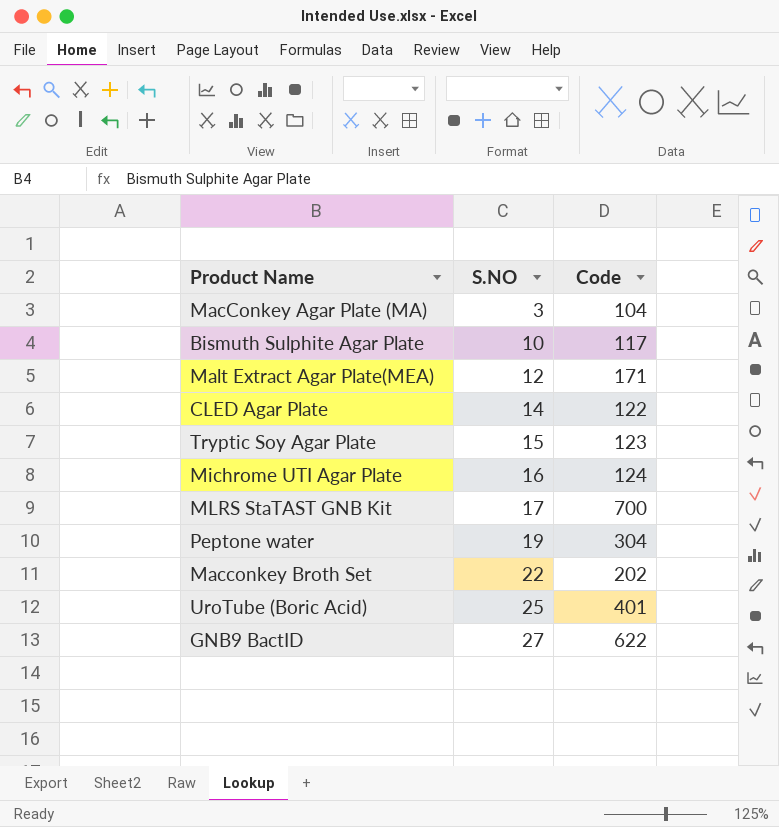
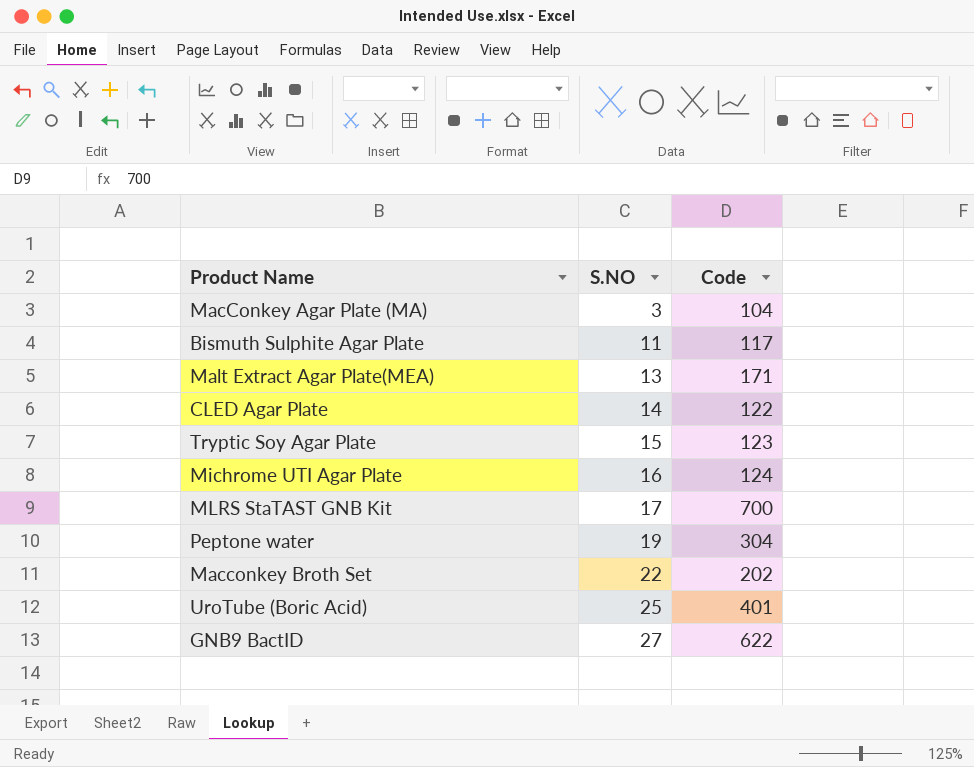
Bismuth Sulphite Agar Plate | S.NO: 10 -> 11
Malt Extract Agar Plate(MEA) | S.NO: 12 -> 13

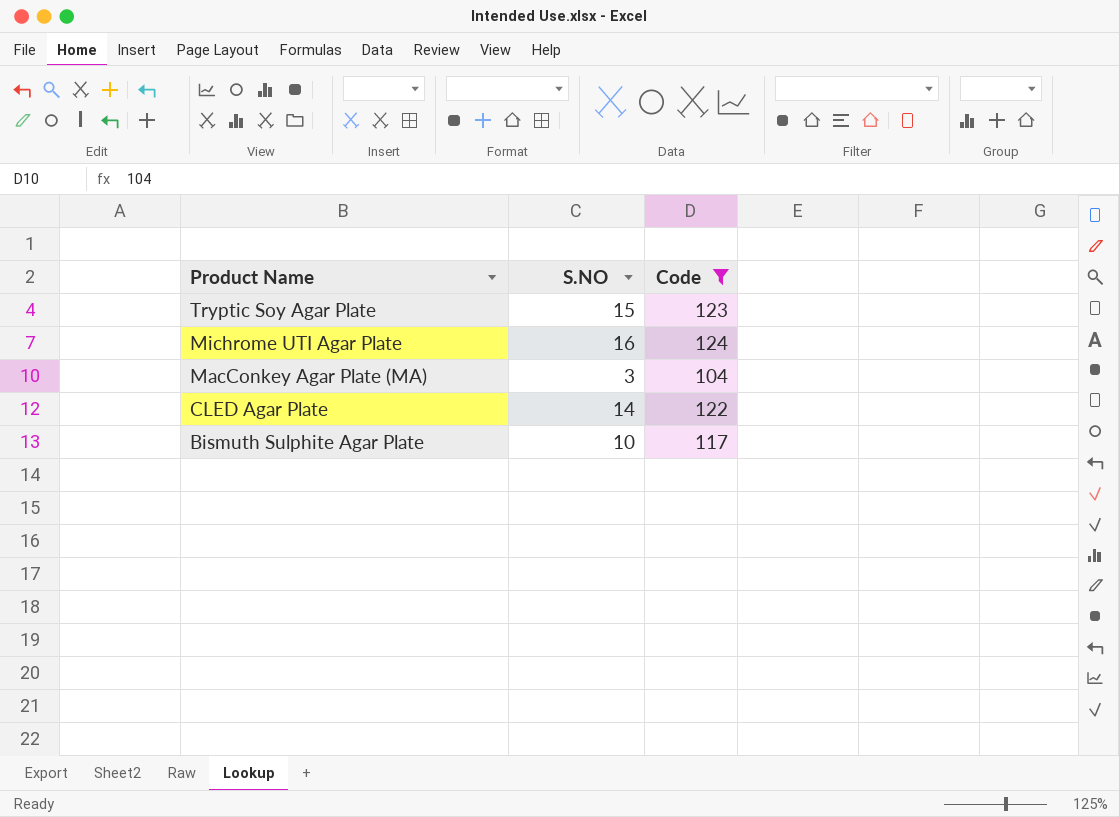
filter: none -> Code <= 124
row order: S.NO ascending -> Product Name descending
Bismuth Sulphite Agar Plate | S.NO: 11 -> 10

